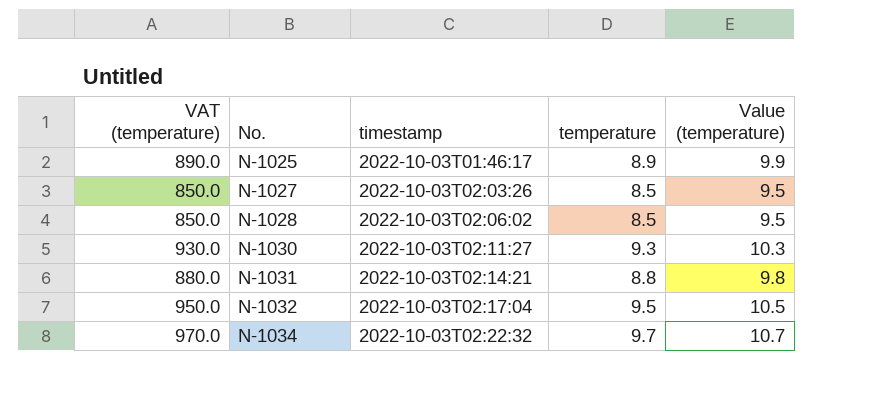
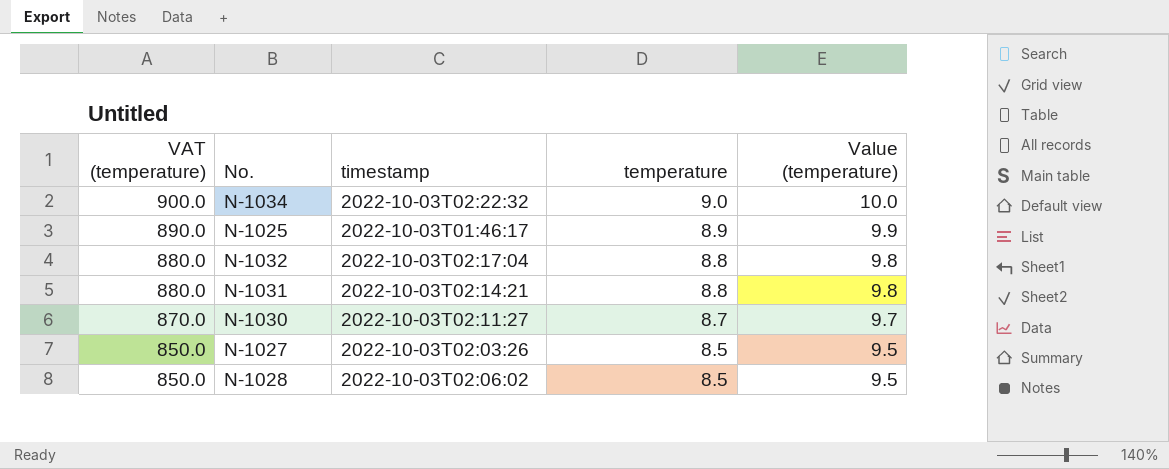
row order: No. ascending -> VAT (temperature) descending
N-1034 | VAT (temperature): 970.0 -> 900.0
N-1034 | temperature: 9.7 -> 9.0
N-1034 | Value (temperature): 10.7 -> 10.0
N-1032 | VAT (temperature): 950.0 -> 880.0
N-1032 | temperature: 9.5 -> 8.8
N-1032 | Value (temperature): 10.5 -> 9.8
N-1030 | VAT (temperature): 930.0 -> 870.0
N-1030 | temperature: 9.3 -> 8.7
N-1030 | Value (temperature): 10.3 -> 9.7

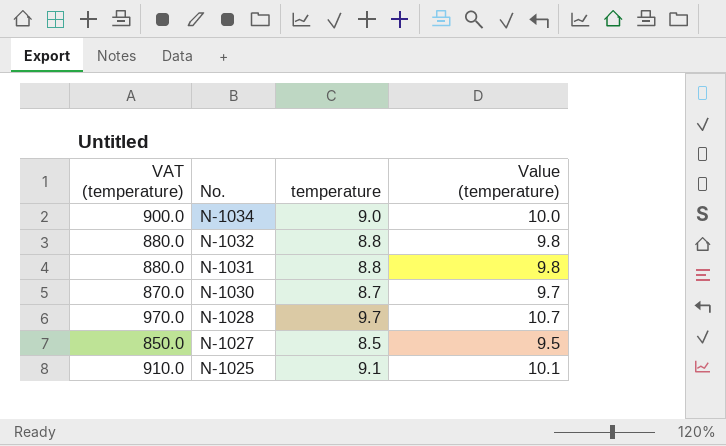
row order: VAT (temperature) descending -> No. descending
column timestamp | position: 3 -> none
N-1028 | VAT (temperature): 850.0 -> 970.0
N-1028 | temperature: 8.5 -> 9.7
N-1028 | Value (temperature): 9.5 -> 10.7
N-1025 | VAT (temperature): 890.0 -> 910.0
N-1025 | temperature: 8.9 -> 9.1
N-1025 | Value (temperature): 9.9 -> 10.1

